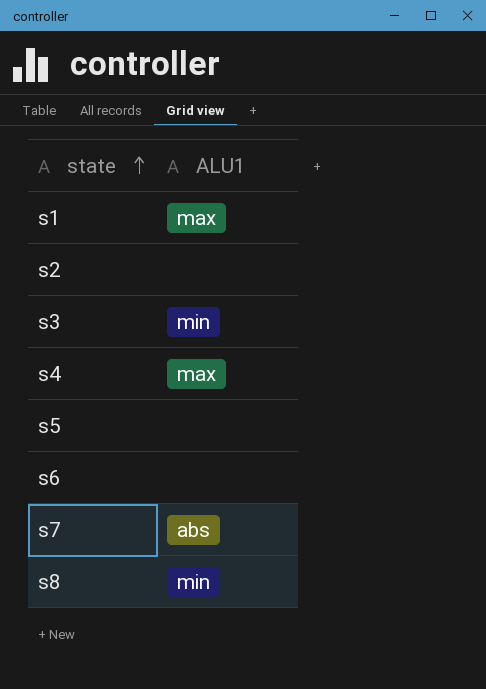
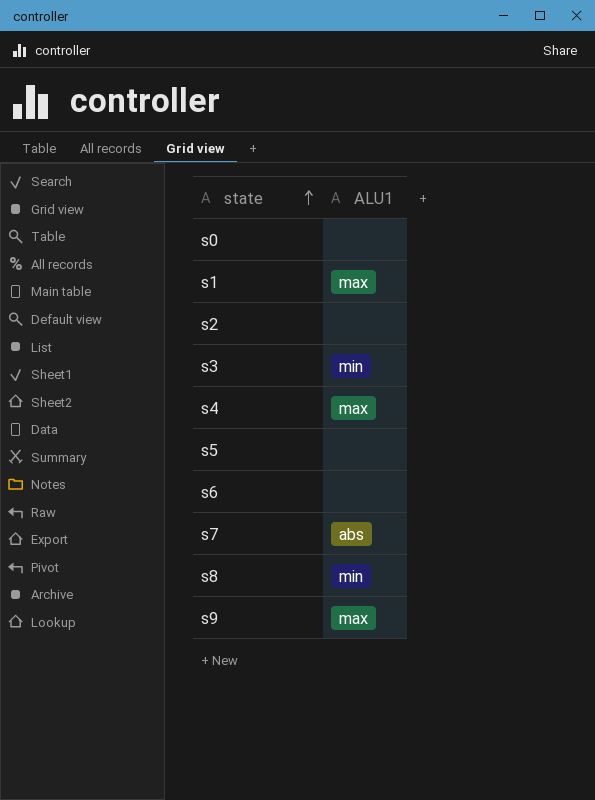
row s0: none -> none
row s9: none -> max

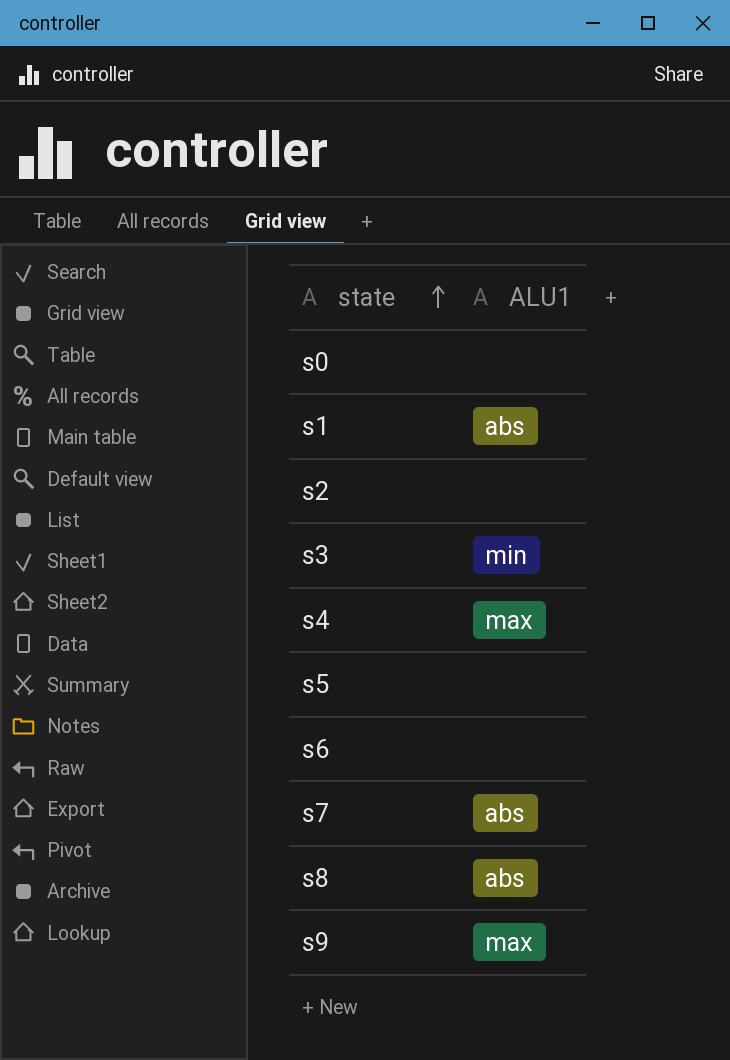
s1 | ALU1: max -> abs
s8 | ALU1: min -> abs

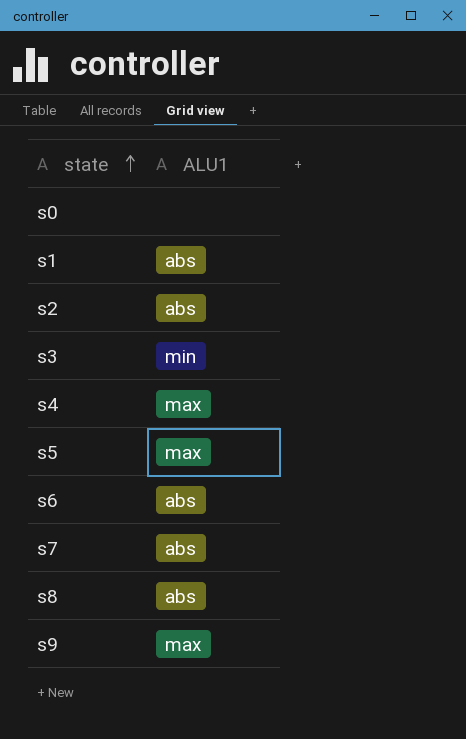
s2 | ALU1: none -> abs
s5 | ALU1: none -> max
s6 | ALU1: none -> abs

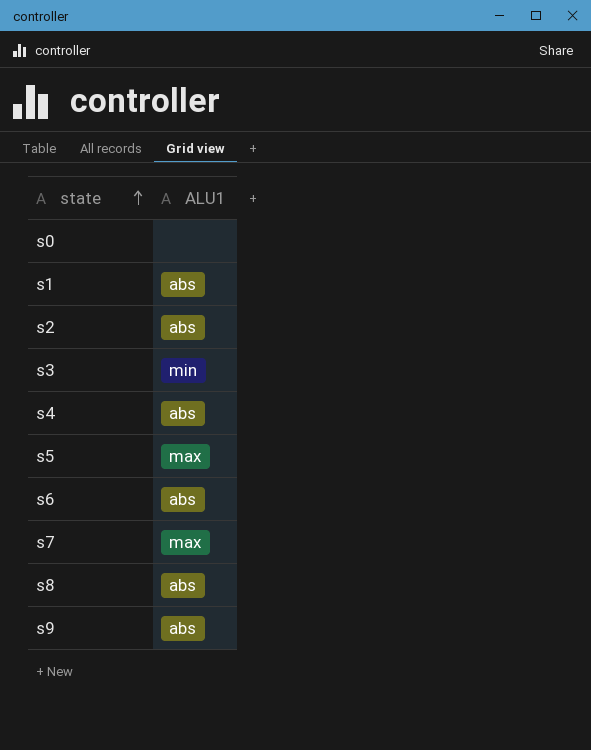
s4 | ALU1: max -> abs
s7 | ALU1: abs -> max
s9 | ALU1: max -> abs

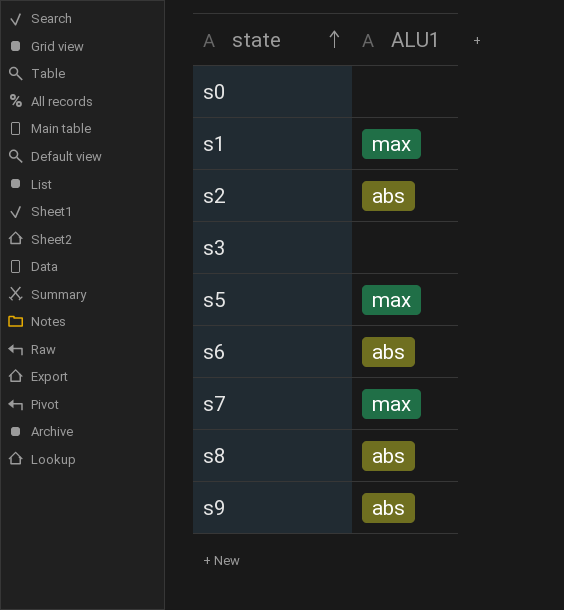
row s4: abs -> none
s1 | ALU1: abs -> max
s3 | ALU1: min -> none

